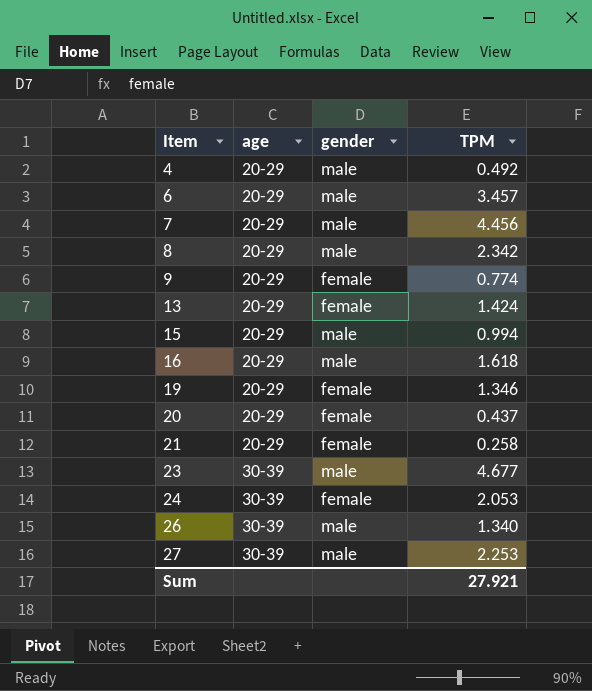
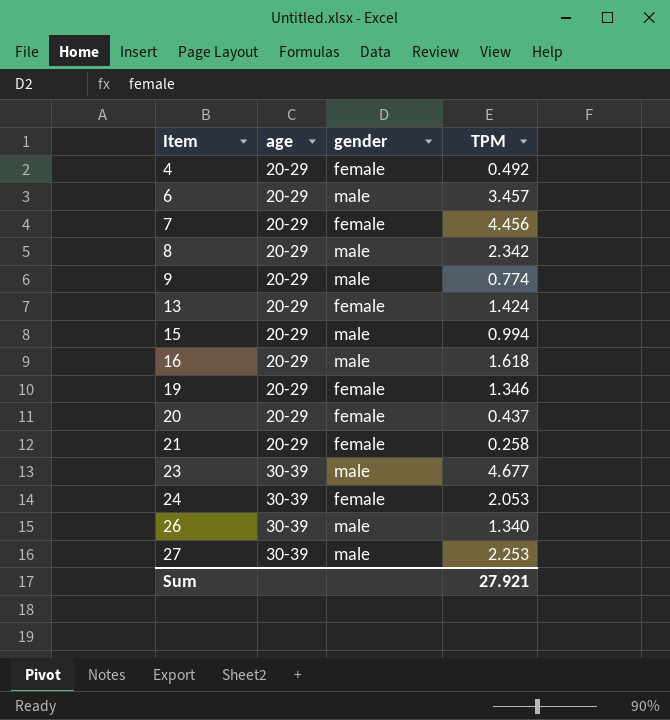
4 | gender: male -> female
7 | gender: male -> female
9 | gender: female -> male

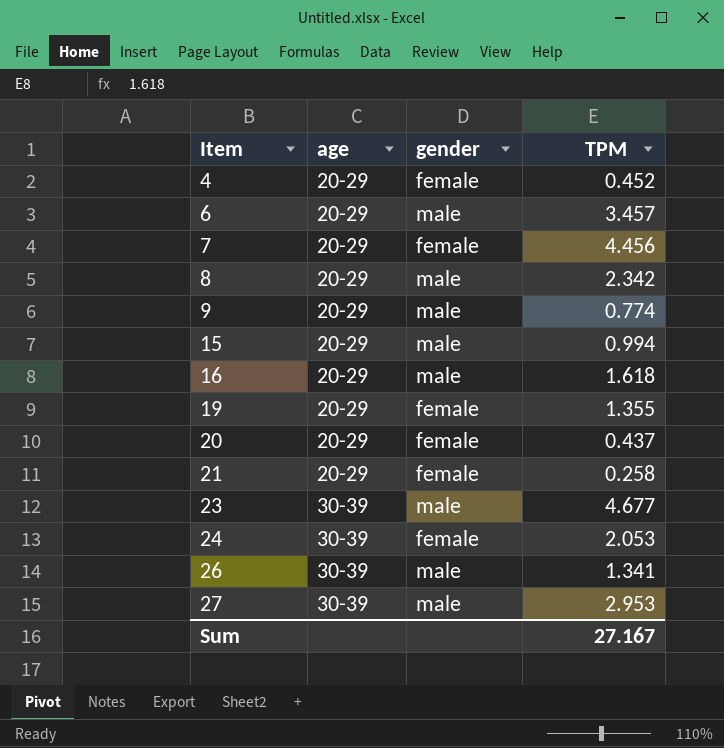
row 13: 20-29 | female | 1.424 -> none
4 | TPM: 0.492 -> 0.452
19 | TPM: 1.346 -> 1.355
26 | TPM: 1.340 -> 1.341
27 | TPM: 2.253 -> 2.953
Sum | TPM: 27.921 -> 27.167

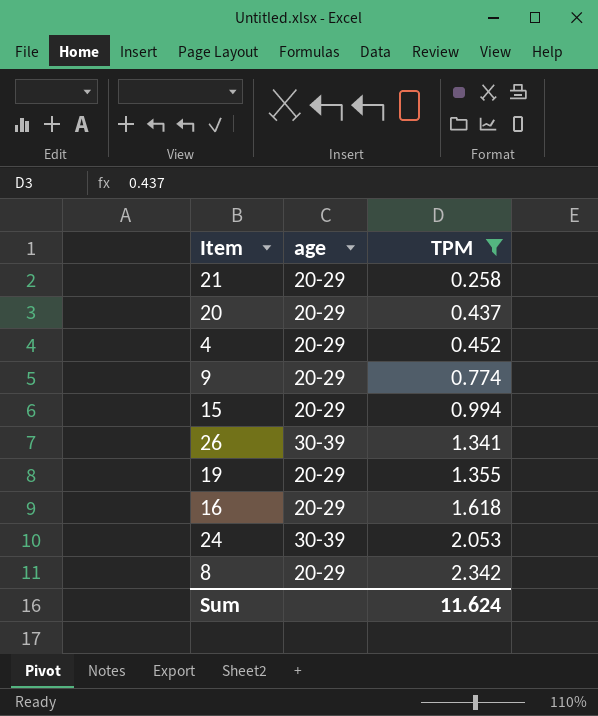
filter: none -> TPM <= 2.342
row order: Item ascending -> TPM ascending
column gender | position: 3 -> none
Sum | TPM: 27.167 -> 11.624

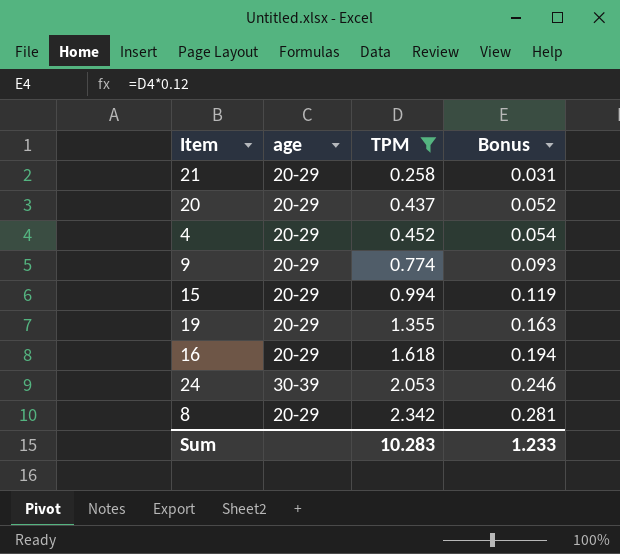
column Bonus | formula: none -> [TPM] * 0.12
row 26: 30-39 | 1.341 -> none
Sum | TPM: 11.624 -> 10.283

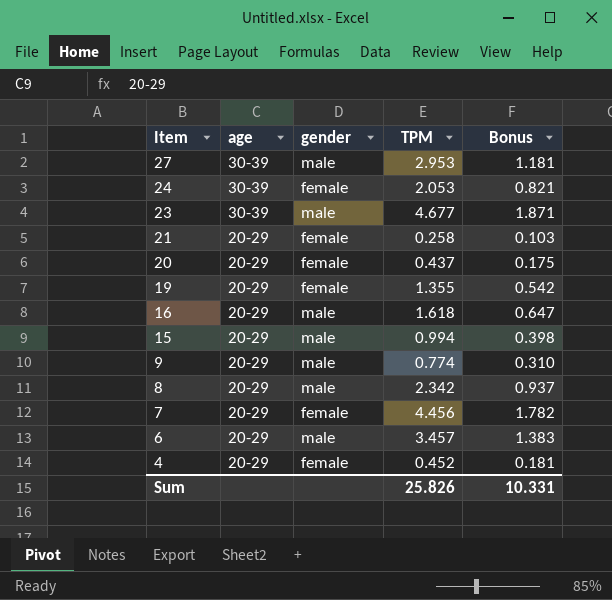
filter: TPM <= 2.342 -> none
row order: TPM ascending -> Item descending
column gender | position: none -> 3
column Bonus | formula: [TPM] * 0.12 -> [TPM] * 0.4
Sum | TPM: 10.283 -> 25.826
Sum | Bonus: 1.233 -> 10.331

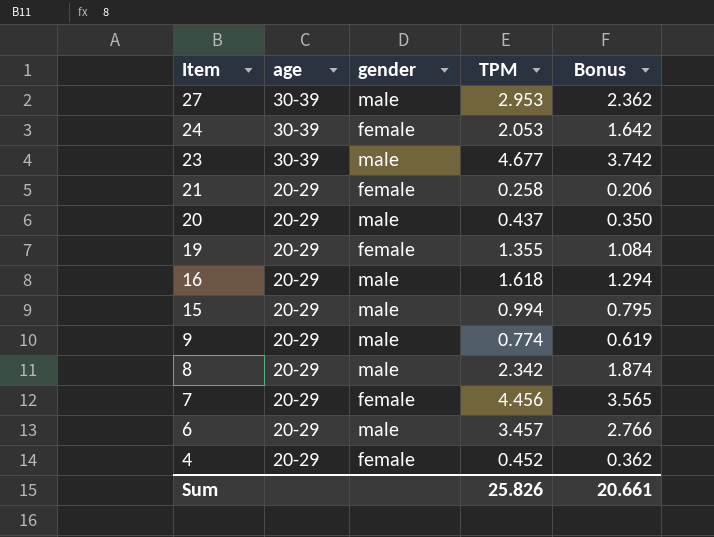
column Bonus | formula: [TPM] * 0.4 -> [TPM] * 0.8
20 | gender: female -> male
Sum | Bonus: 10.331 -> 20.661

